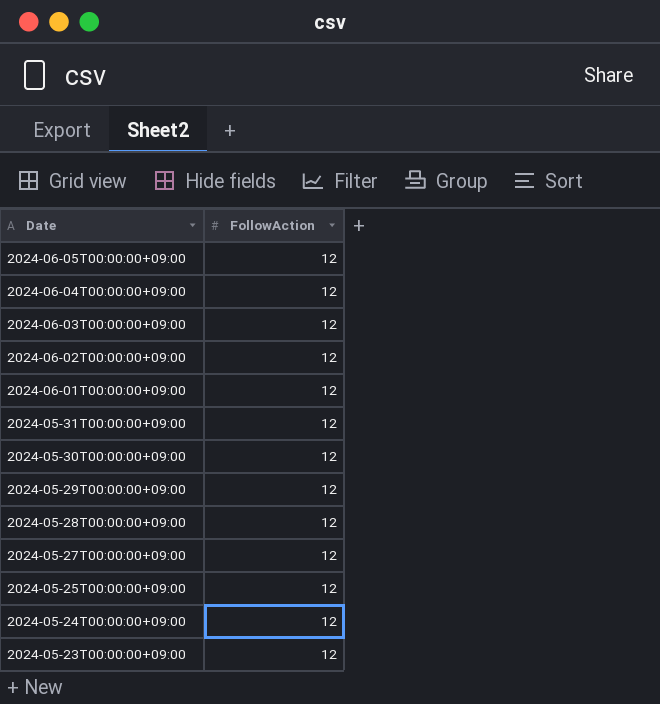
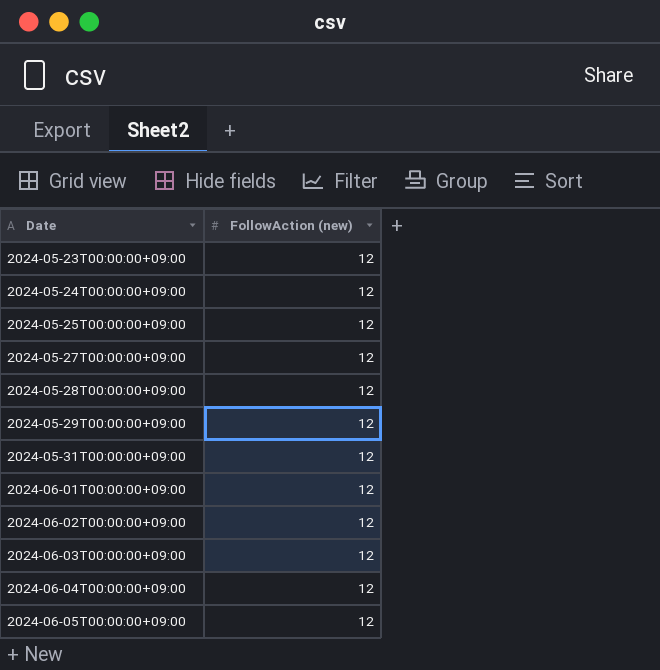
row order: Date descending -> Date ascending
column name: FollowAction -> FollowAction (new)
row 2024-05-30T00:00:00+09:00: 12 -> none

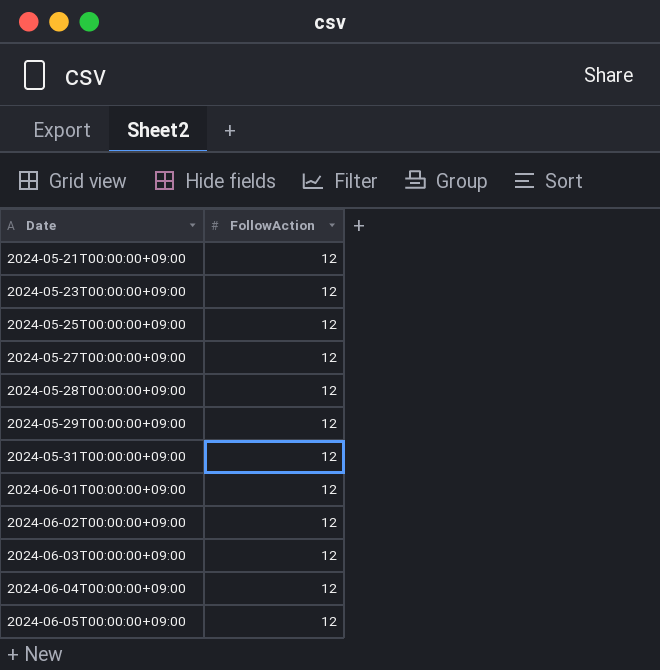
column name: FollowAction (new) -> FollowAction
row 2024-05-24T00:00:00+09:00: 12 -> none
row 2024-05-21T00:00:00+09:00: none -> 12

